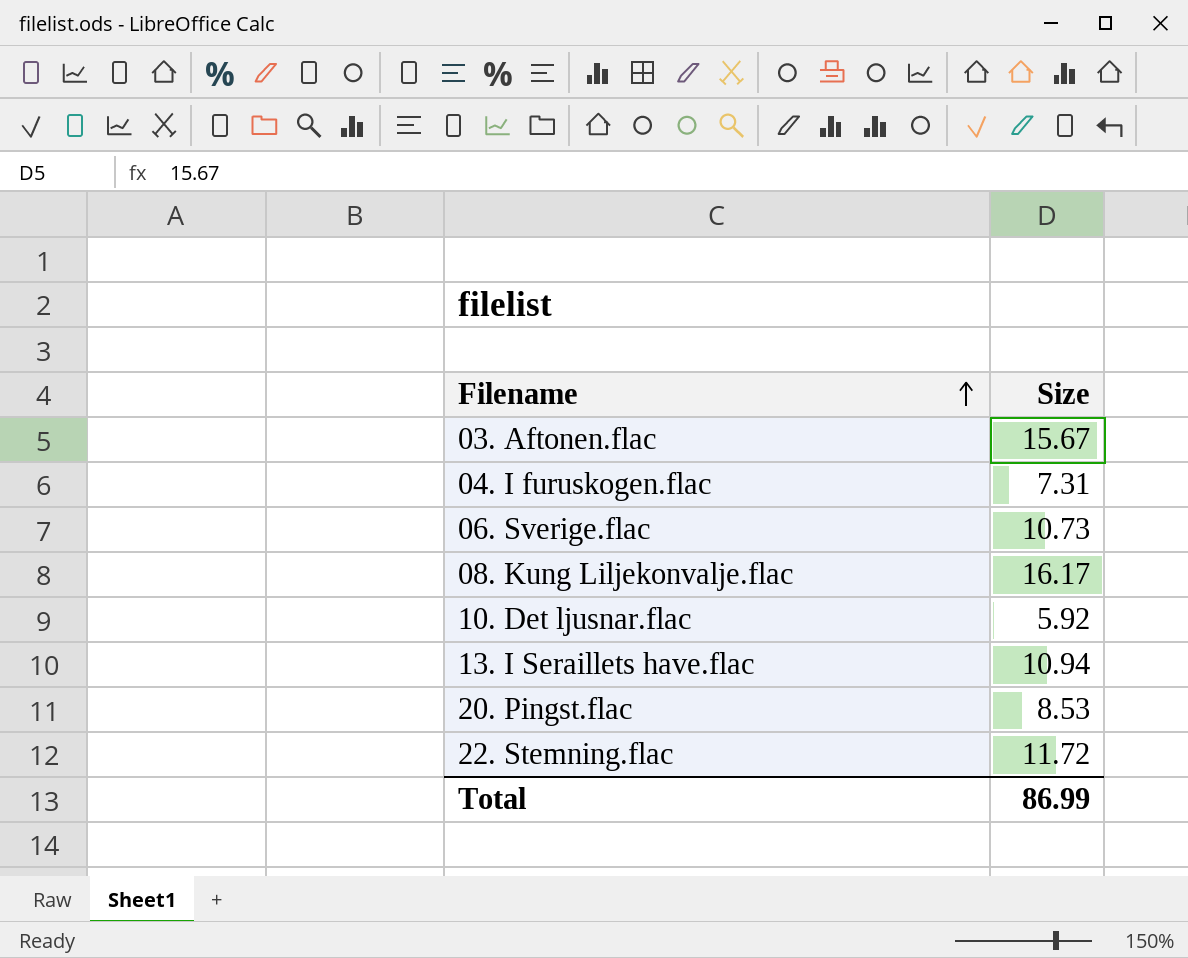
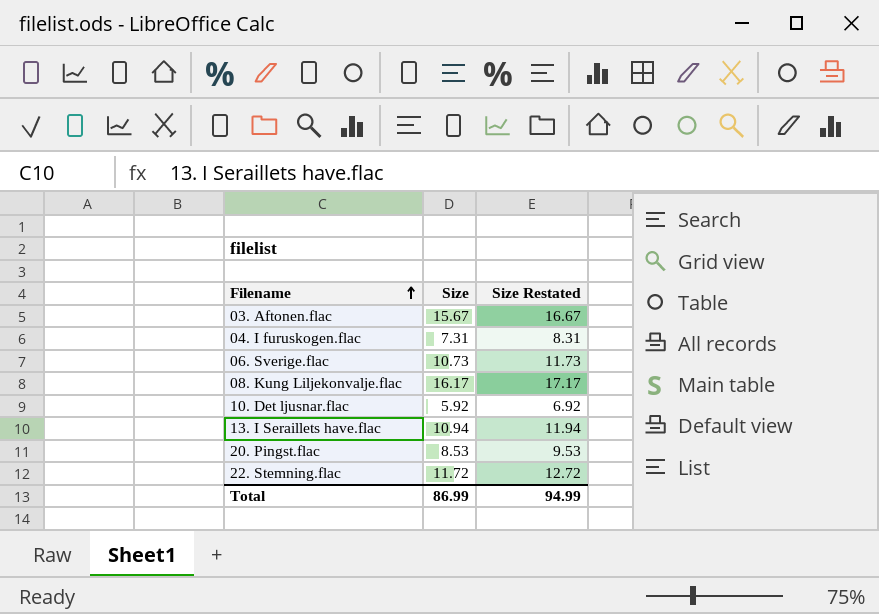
column Size Restated | formula: none -> [Size] + 1

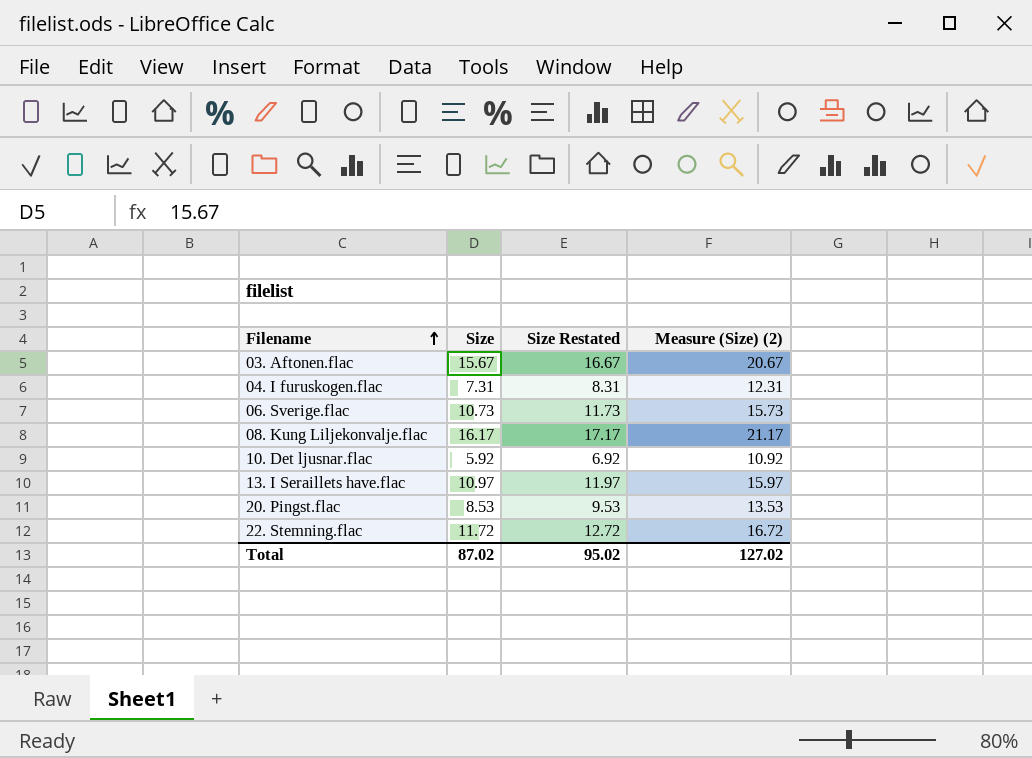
column Measure (Size) (2) | formula: none -> [Size] + 5
13. I Seraillets have.flac | Size: 10.94 -> 10.97
13. I Seraillets have.flac | Size Restated: 11.94 -> 11.97
Total | Size: 86.99 -> 87.02
Total | Size Restated: 94.99 -> 95.02

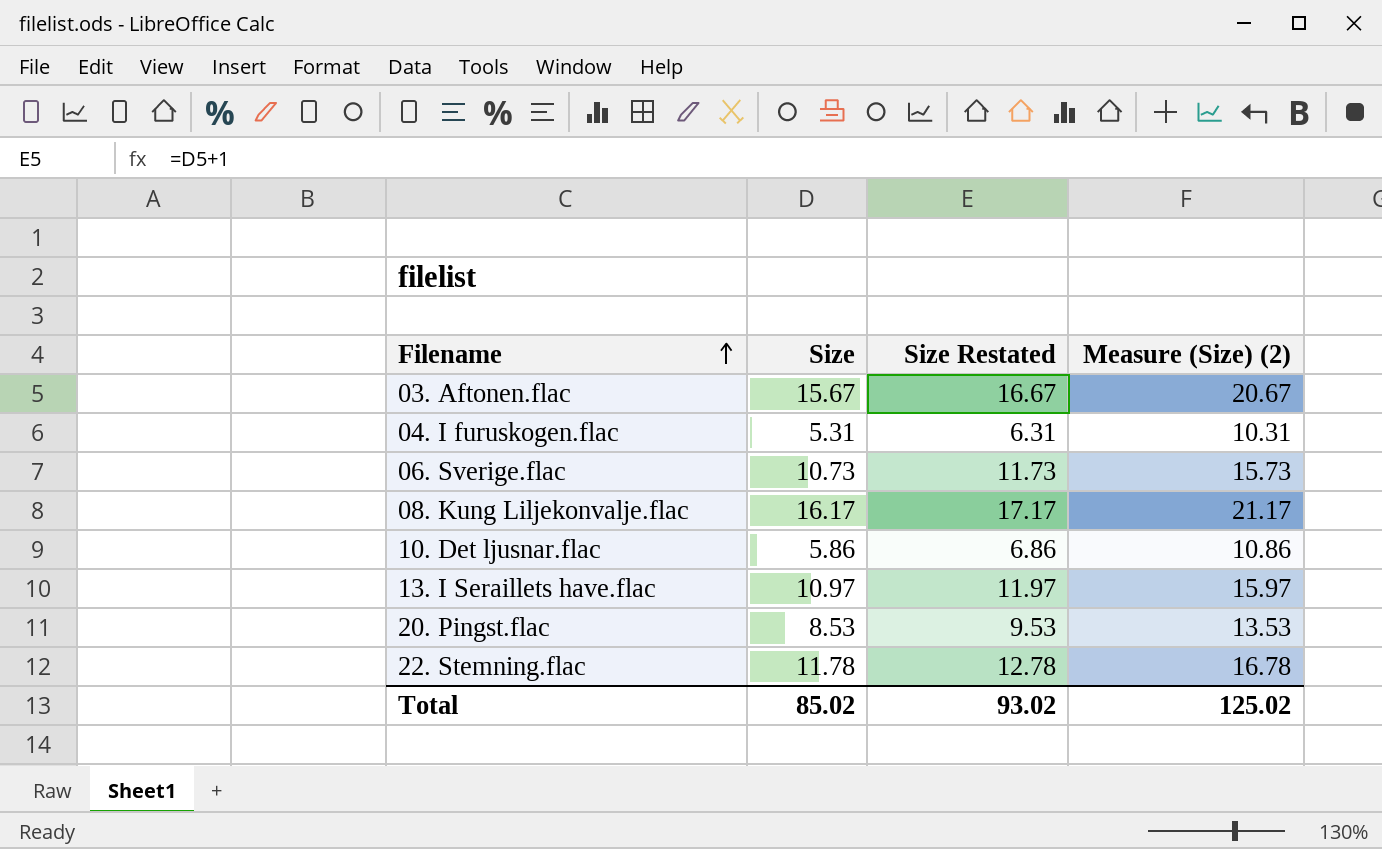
04. I furuskogen.flac | Size: 7.31 -> 5.31
04. I furuskogen.flac | Size Restated: 8.31 -> 6.31
04. I furuskogen.flac | Measure (Size) (2): 12.31 -> 10.31
10. Det ljusnar.flac | Size: 5.92 -> 5.86
10. Det ljusnar.flac | Size Restated: 6.92 -> 6.86
10. Det ljusnar.flac | Measure (Size) (2): 10.92 -> 10.86
22. Stemning.flac | Size: 11.72 -> 11.78
22. Stemning.flac | Size Restated: 12.72 -> 12.78
22. Stemning.flac | Measure (Size) (2): 16.72 -> 16.78
Total | Size: 87.02 -> 85.02
Total | Size Restated: 95.02 -> 93.02
Total | Measure (Size) (2): 127.02 -> 125.02

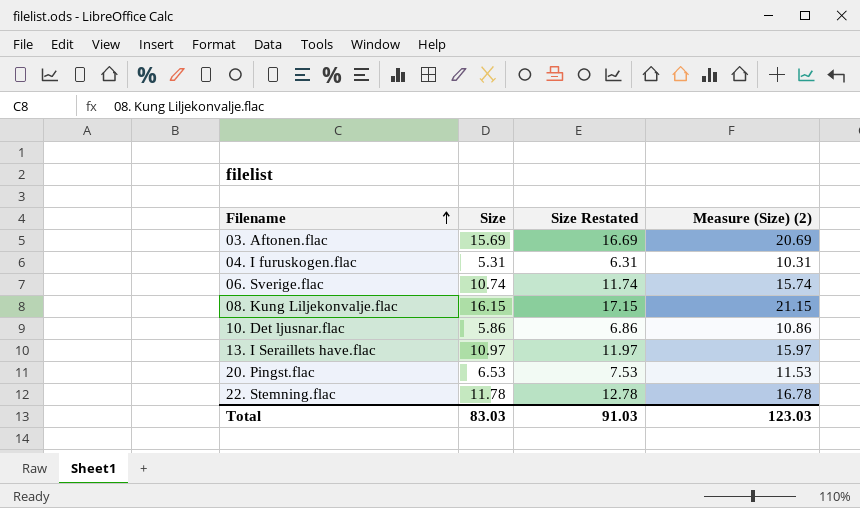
03. Aftonen.flac | Size: 15.67 -> 15.69
03. Aftonen.flac | Size Restated: 16.67 -> 16.69
03. Aftonen.flac | Measure (Size) (2): 20.67 -> 20.69
06. Sverige.flac | Size: 10.73 -> 10.74
06. Sverige.flac | Size Restated: 11.73 -> 11.74
06. Sverige.flac | Measure (Size) (2): 15.73 -> 15.74
08. Kung Liljekonvalje.flac | Size: 16.17 -> 16.15
08. Kung Liljekonvalje.flac | Size Restated: 17.17 -> 17.15
08. Kung Liljekonvalje.flac | Measure (Size) (2): 21.17 -> 21.15
20. Pingst.flac | Size: 8.53 -> 6.53
20. Pingst.flac | Size Restated: 9.53 -> 7.53
20. Pingst.flac | Measure (Size) (2): 13.53 -> 11.53
Total | Size: 85.02 -> 83.03
Total | Size Restated: 93.02 -> 91.03
Total | Measure (Size) (2): 125.02 -> 123.03

